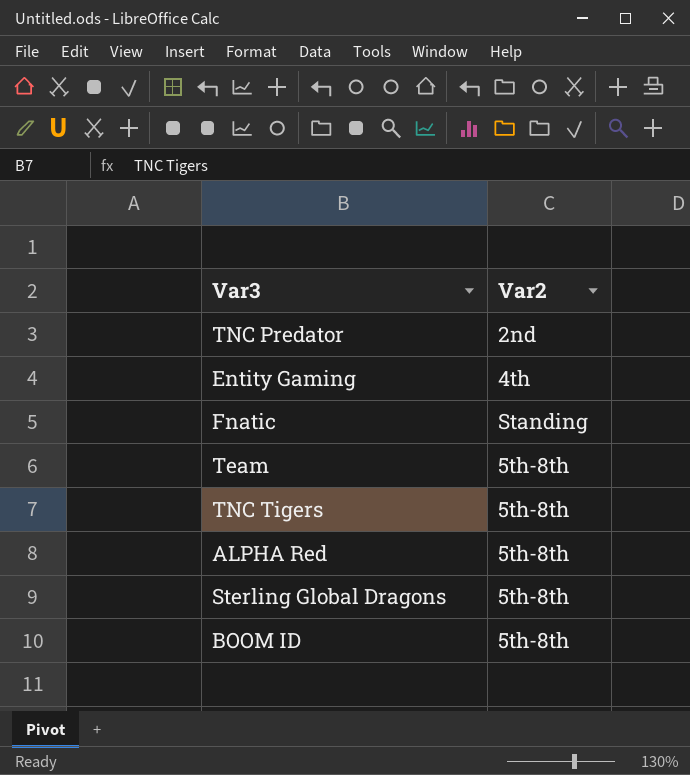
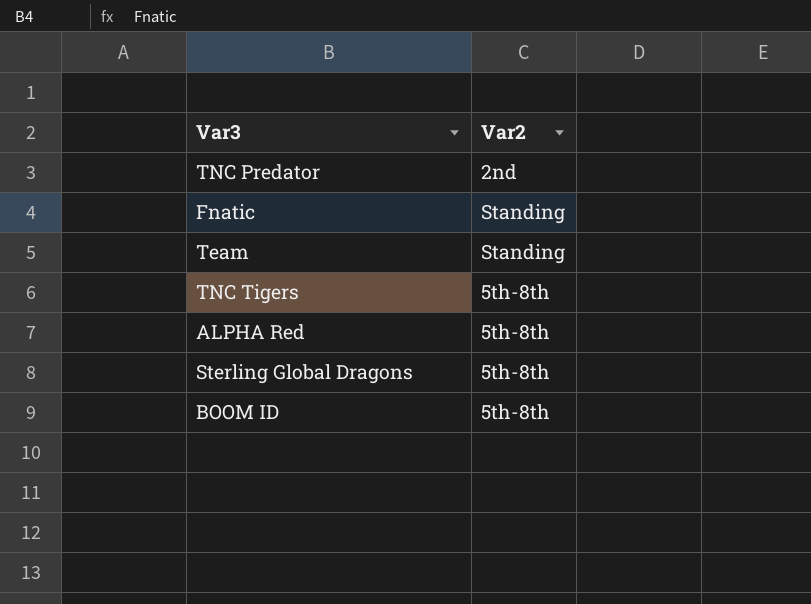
row Entity Gaming: 4th -> none
Team | Var2: 5th-8th -> Standing

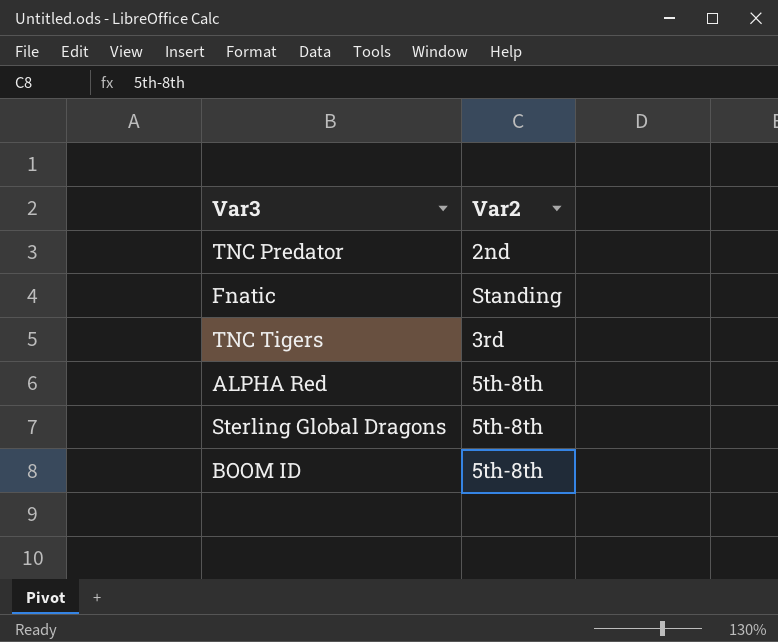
row Team: Standing -> none
TNC Tigers | Var2: 5th-8th -> 3rd

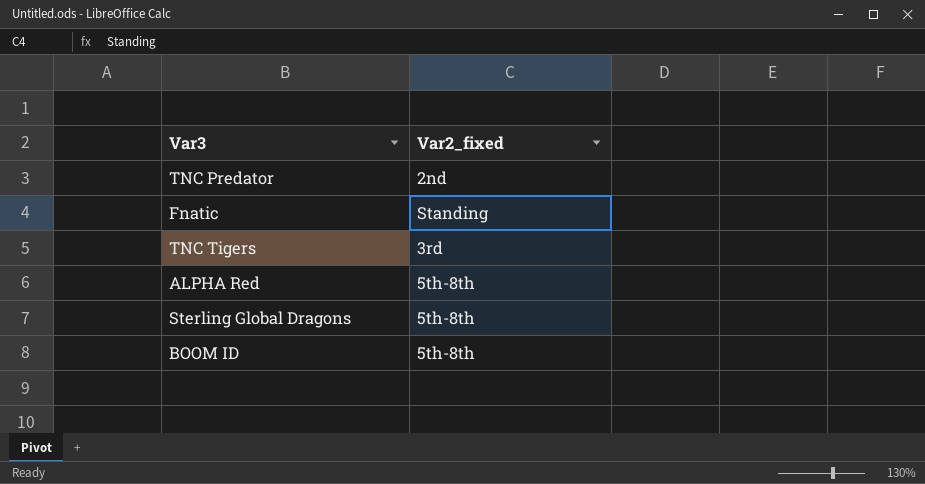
column name: Var2 -> Var2_fixed

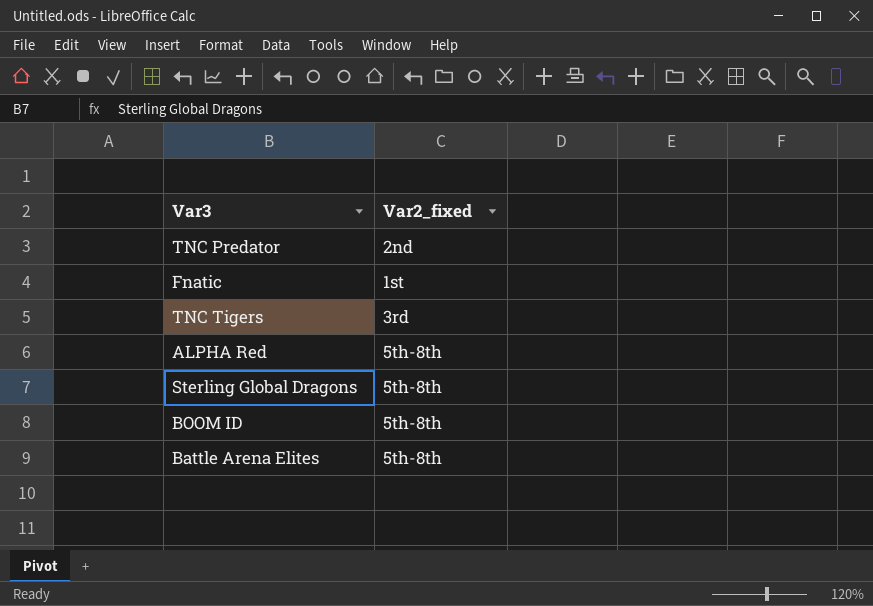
Fnatic | Var2_fixed: Standing -> 1st
row Battle Arena Elites: none -> 5th-8th

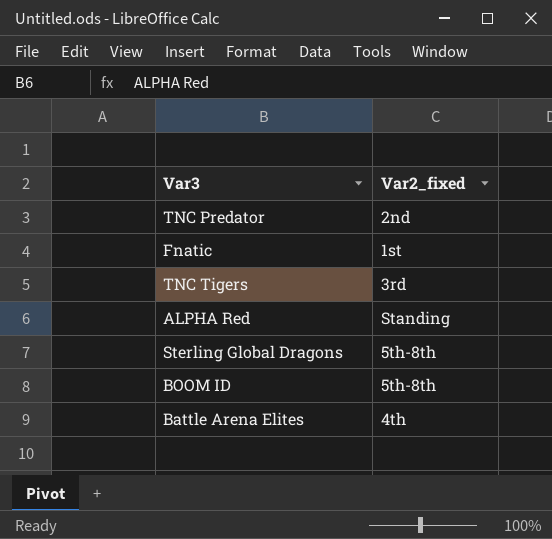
ALPHA Red | Var2_fixed: 5th-8th -> Standing
Battle Arena Elites | Var2_fixed: 5th-8th -> 4th

